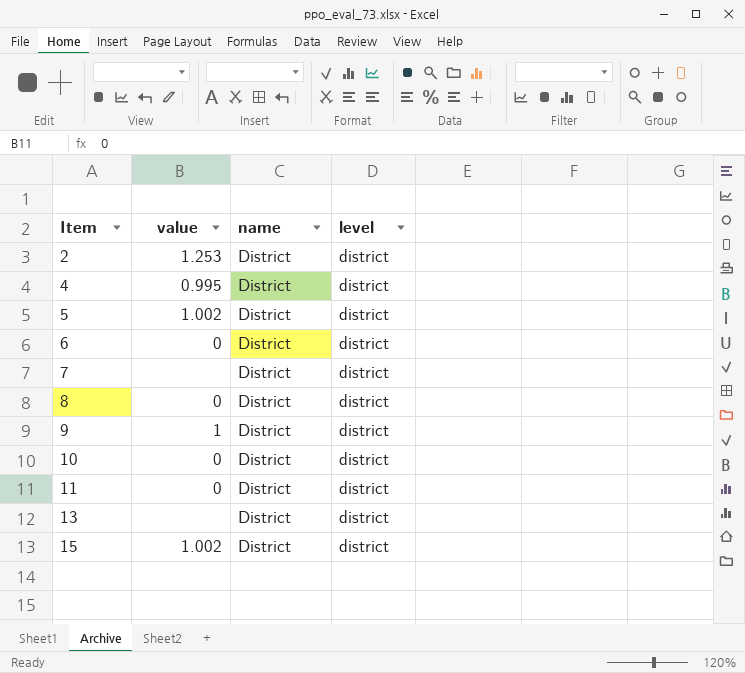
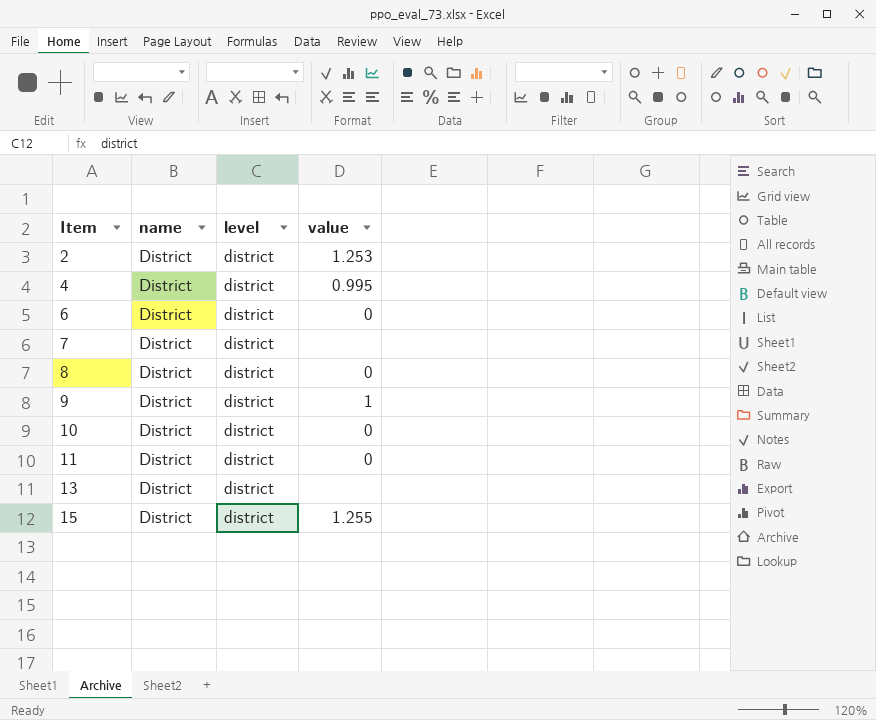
column value | position: 2 -> 4
row 5: 1.002 | District | district -> none
15 | value: 1.002 -> 1.255

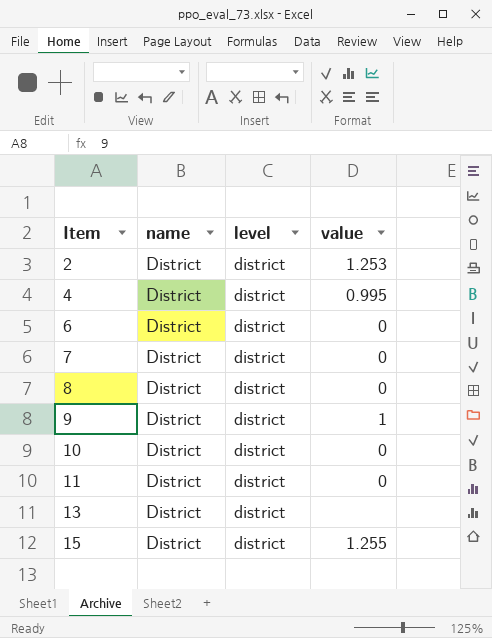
7 | value: none -> 0

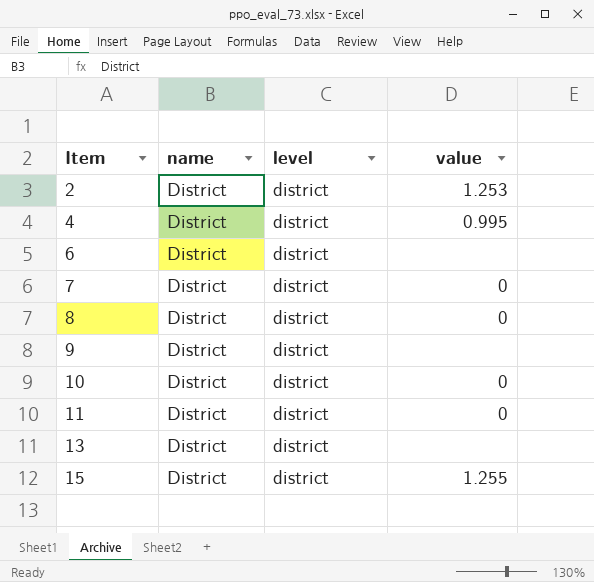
6 | value: 0 -> none
9 | value: 1 -> none

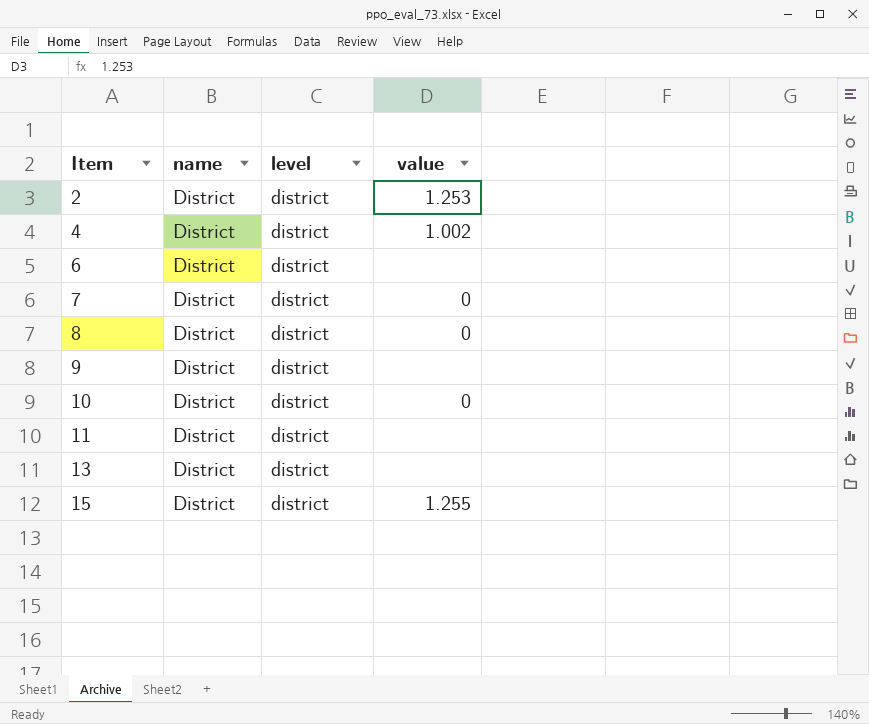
4 | value: 0.995 -> 1.002
11 | value: 0 -> none

